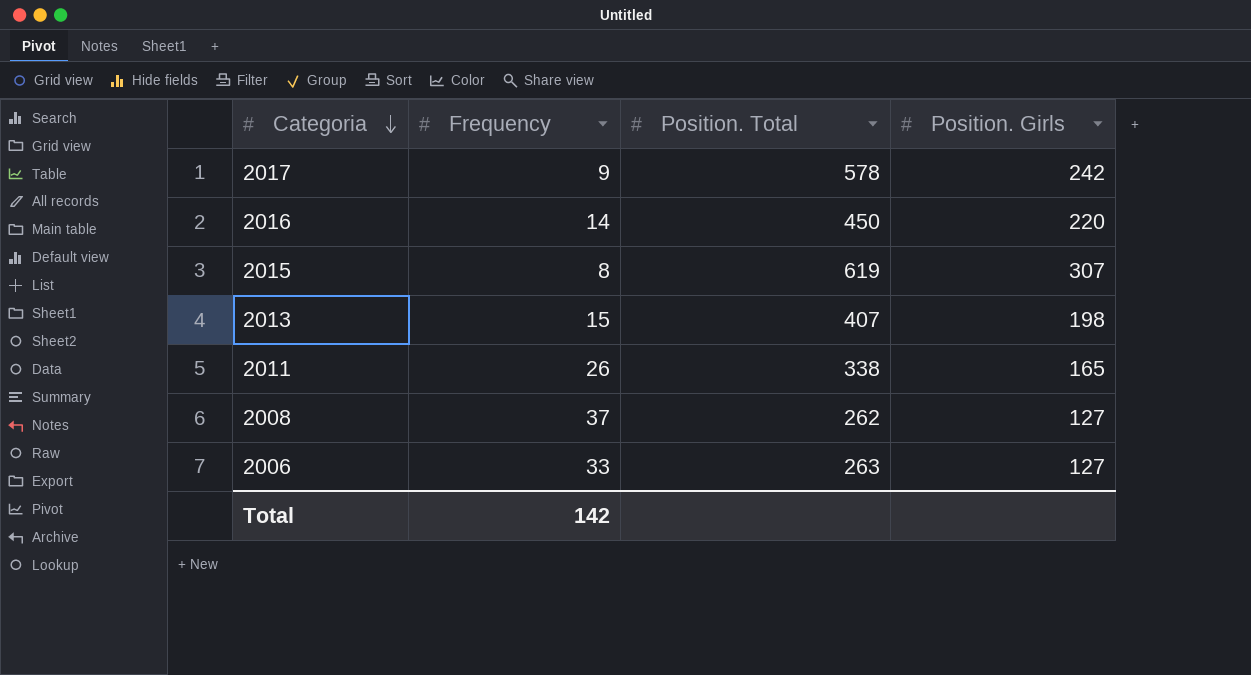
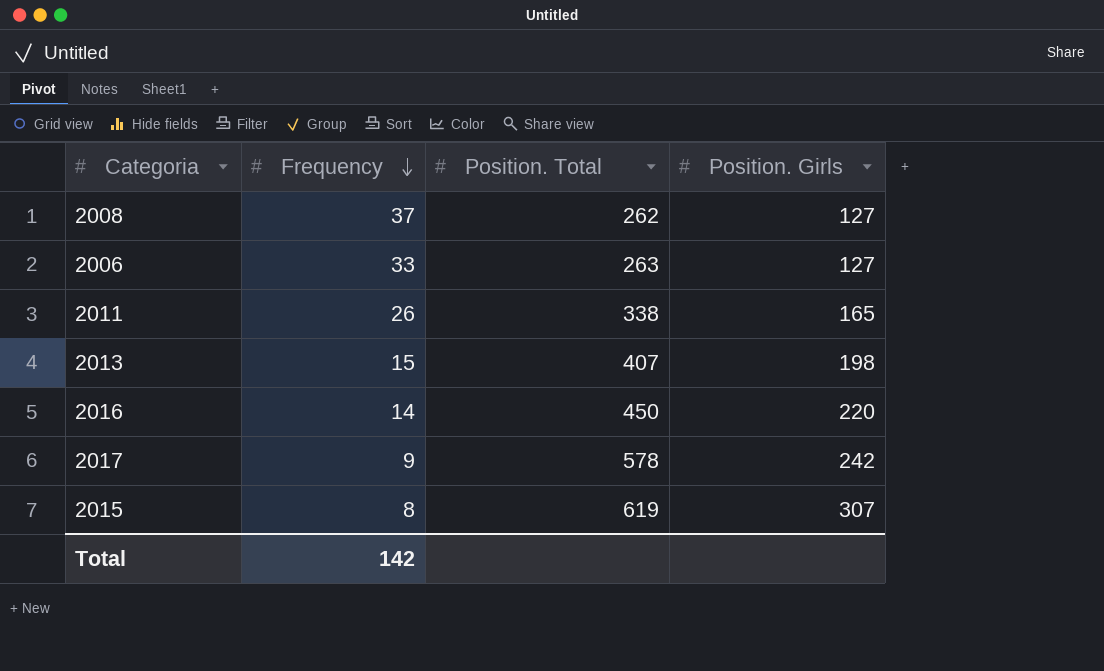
row order: Categoria descending -> Frequency descending

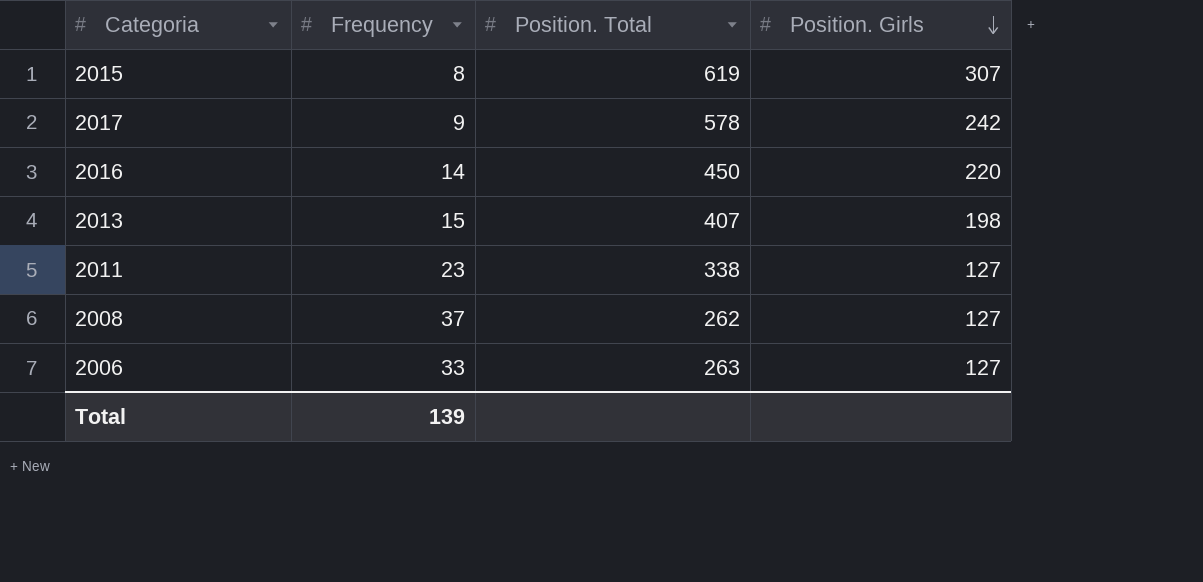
row order: Frequency descending -> Position. Girls descending
2011 | Frequency: 26 -> 23
2011 | Position. Girls: 165 -> 127
Total | Frequency: 142 -> 139

